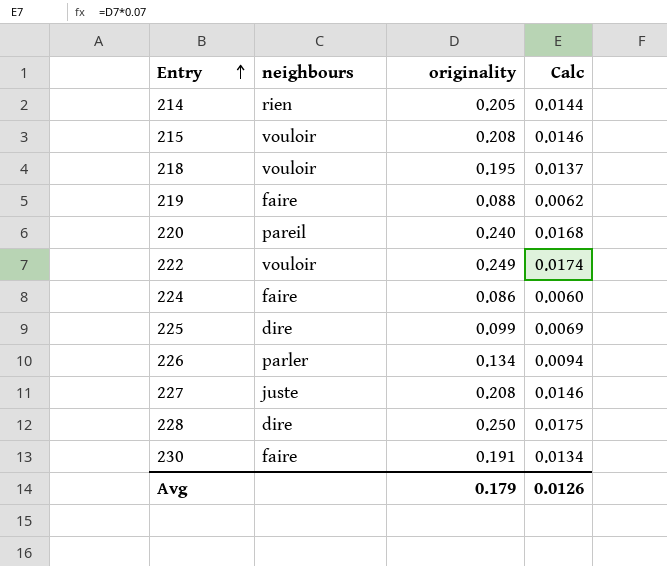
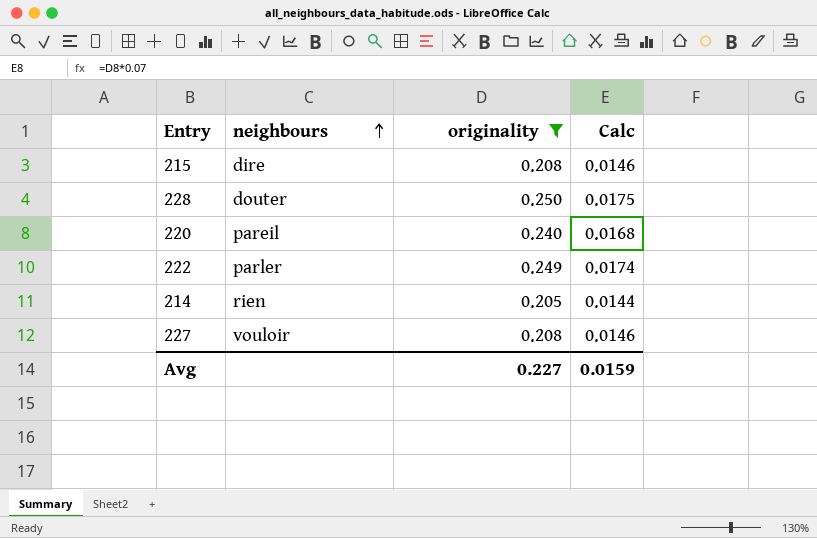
filter: none -> originality >= 0.205
row order: Entry ascending -> neighbours ascending
215 | neighbours: vouloir -> dire
228 | neighbours: dire -> douter
222 | neighbours: vouloir -> parler
227 | neighbours: juste -> vouloir
Avg | originality: 0.179 -> 0.227
Avg | Calc: 0.0126 -> 0.0159

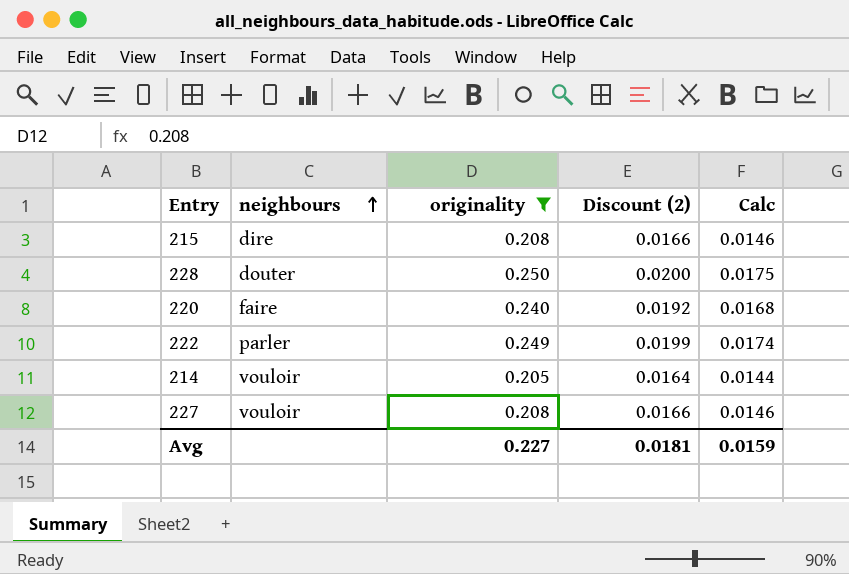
column Discount (2) | formula: none -> [originality] * 0.08
220 | neighbours: pareil -> faire
214 | neighbours: rien -> vouloir

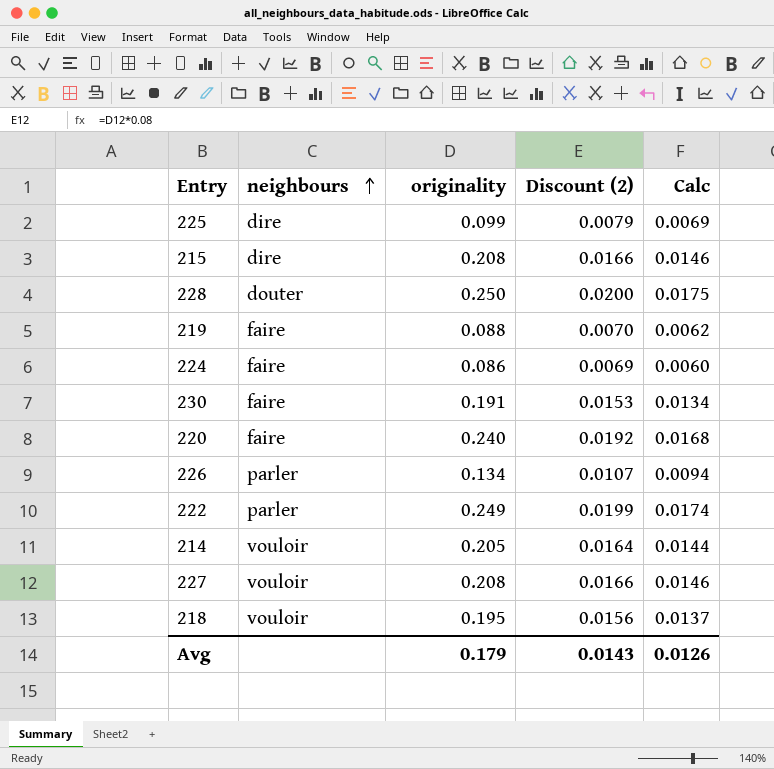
filter: originality >= 0.205 -> none
Avg | originality: 0.227 -> 0.179
Avg | Discount (2): 0.0181 -> 0.0143
Avg | Calc: 0.0159 -> 0.0126

